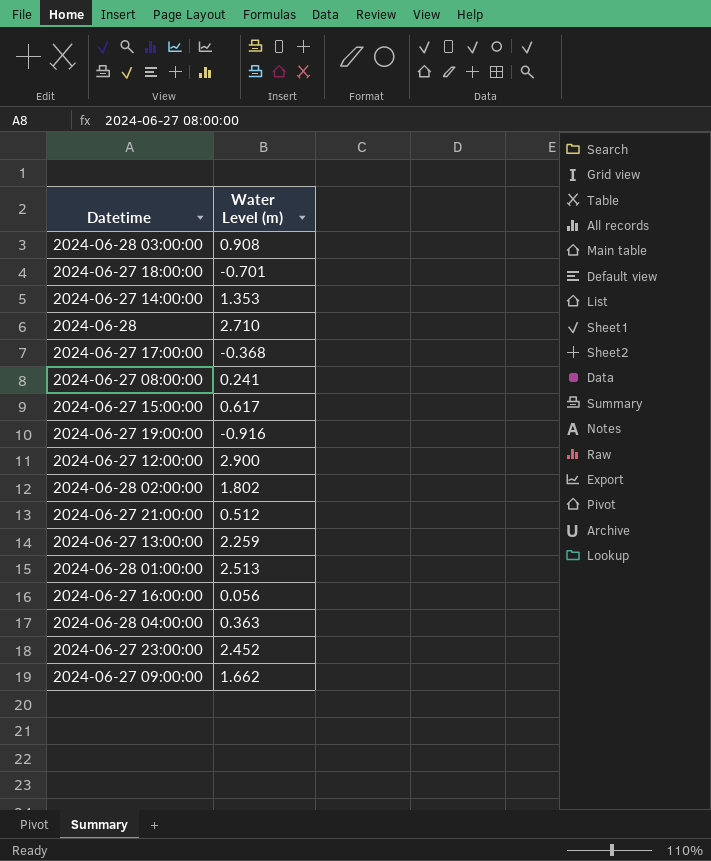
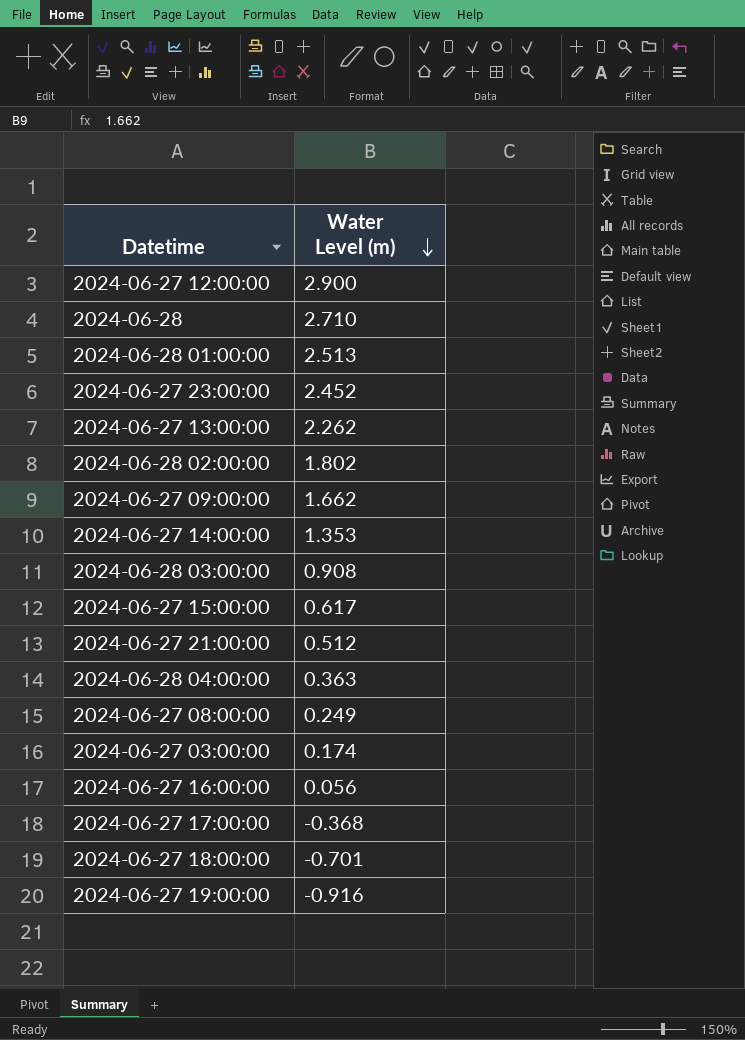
row order: none -> Water Level (m) descending
2024-06-27 13:00:00 | Water Level (m): 2.259 -> 2.262
2024-06-27 08:00:00 | Water Level (m): 0.241 -> 0.249
row 2024-06-27 03:00:00: none -> 0.174

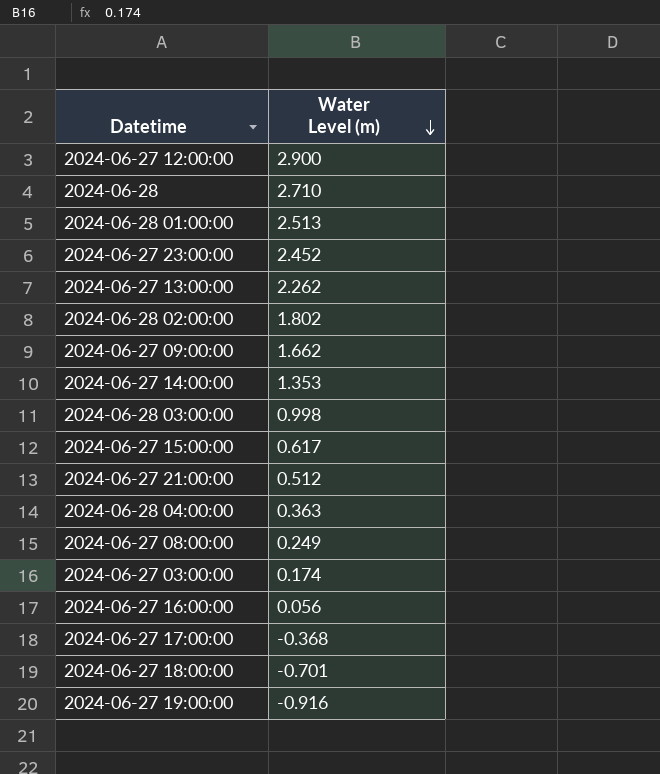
2024-06-28 03:00:00 | Water Level (m): 0.908 -> 0.998

